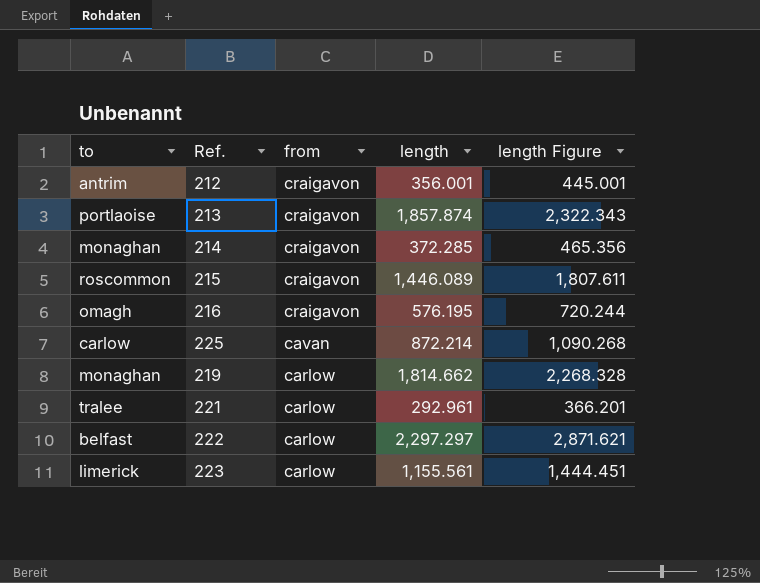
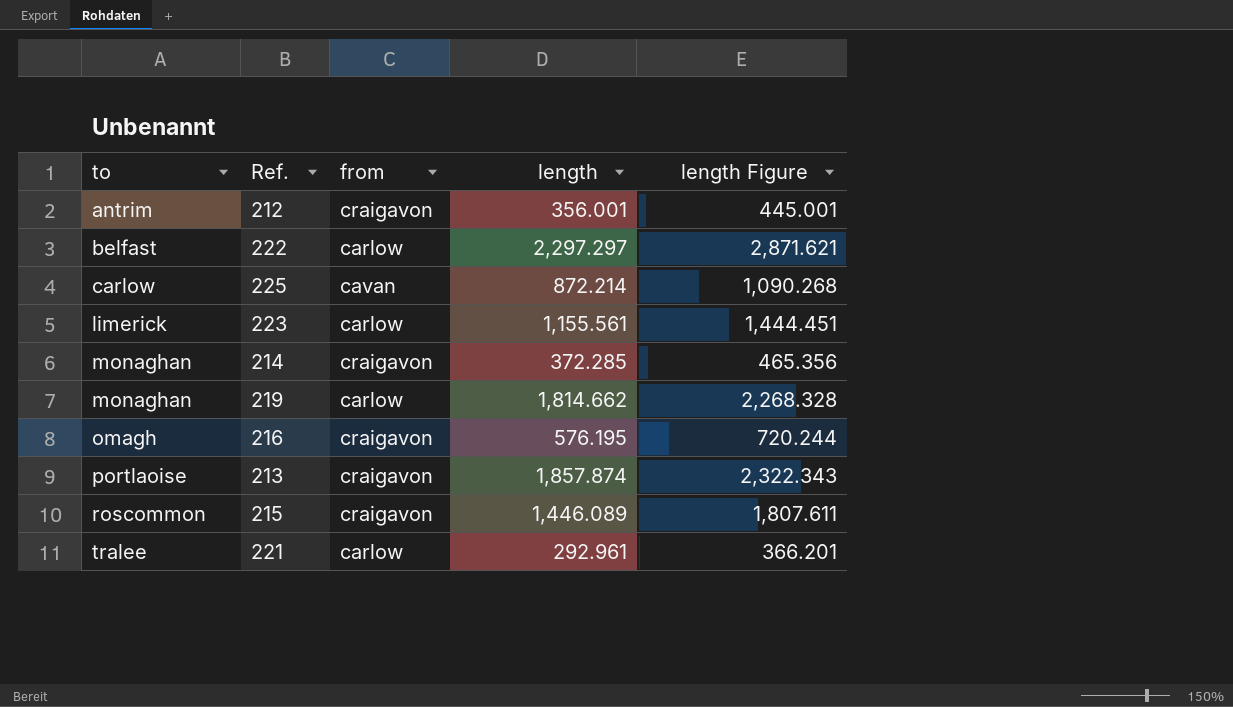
row order: from descending -> to ascending

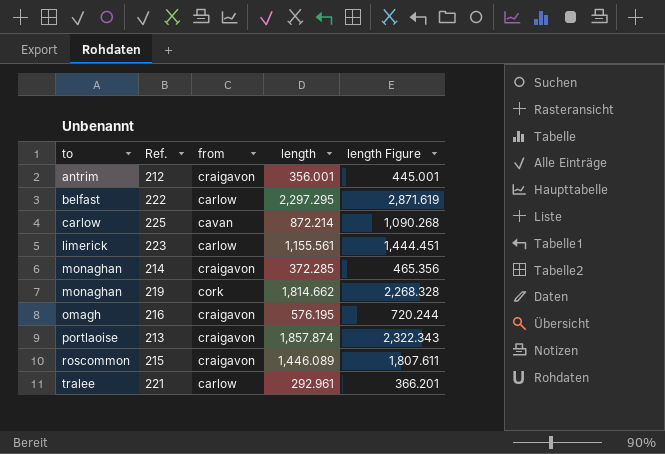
222 | length: 2,297.297 -> 2,297.295
222 | length Figure: 2,871.621 -> 2,871.619
219 | from: carlow -> cork

